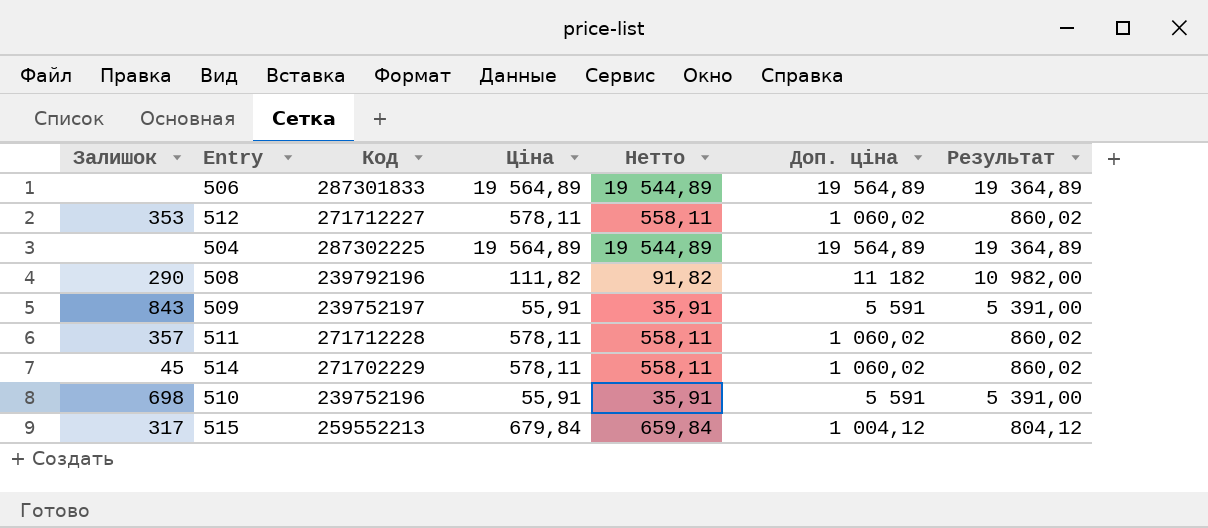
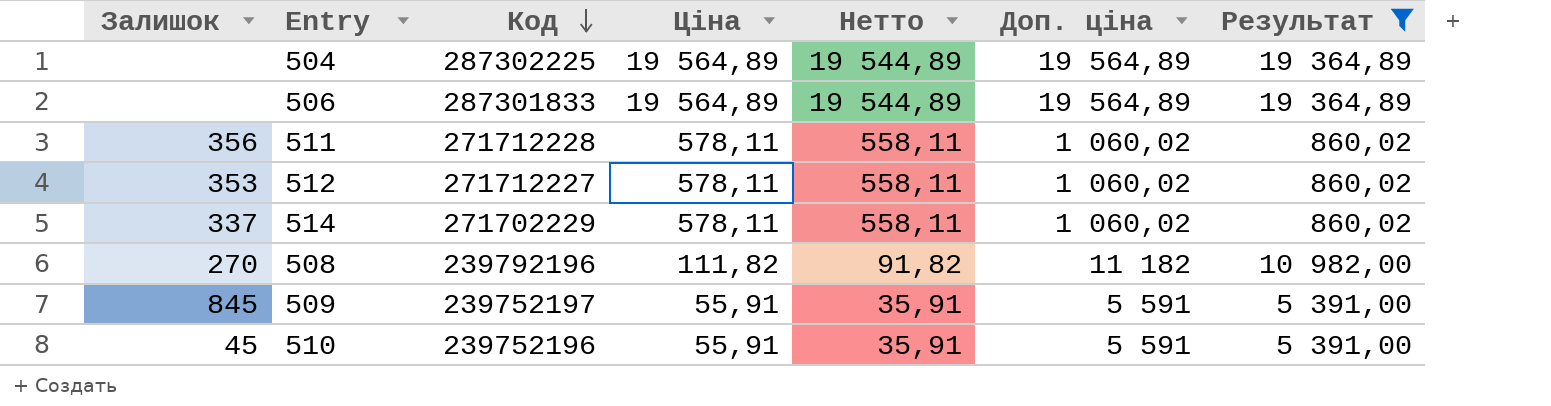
filter: none -> Результат != 804,12
row order: none -> Код descending
511 | Залишок: 357 -> 356
514 | Залишок: 45 -> 337
508 | Залишок: 290 -> 270
509 | Залишок: 843 -> 845
510 | Залишок: 698 -> 45

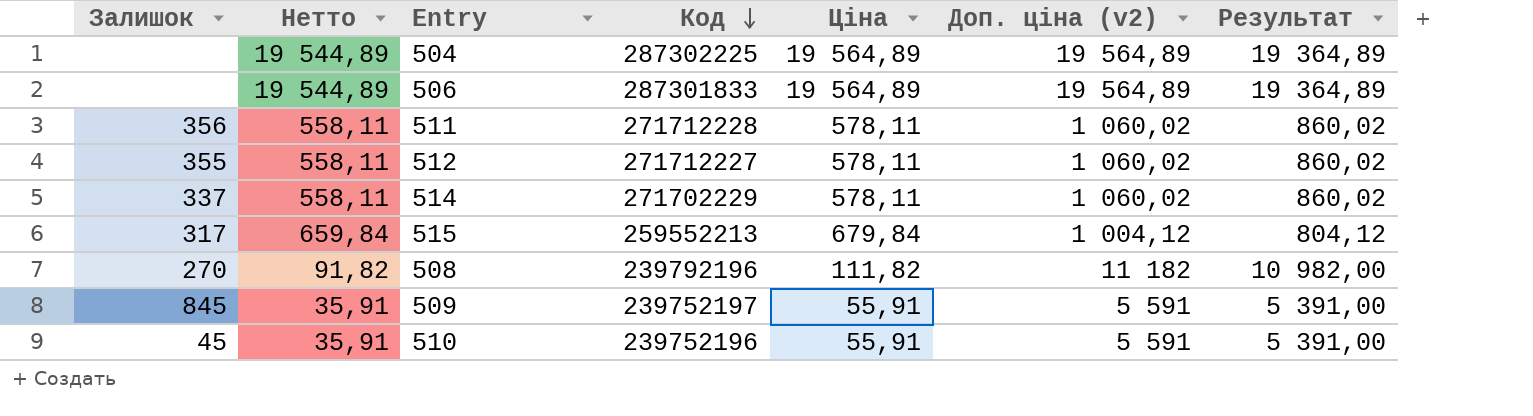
filter: Результат != 804,12 -> none
column Нетто | position: 5 -> 2
column name: Доп. ціна -> Доп. ціна (v2)
512 | Залишок: 353 -> 355

